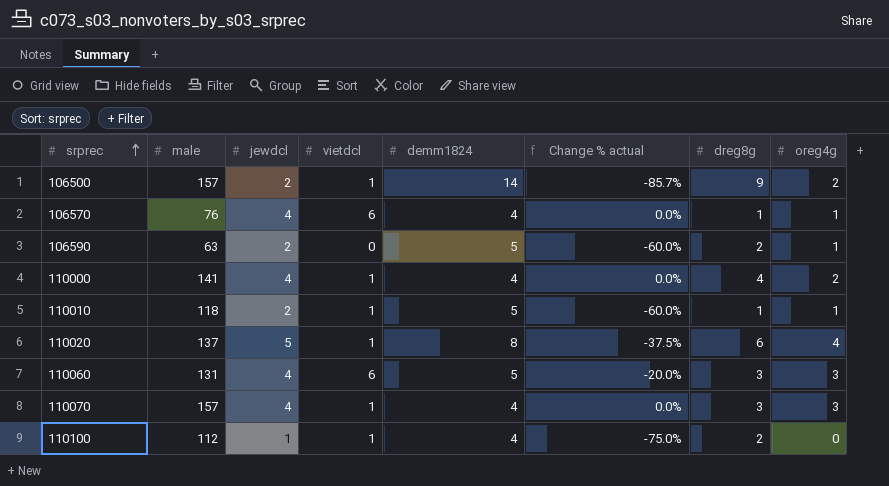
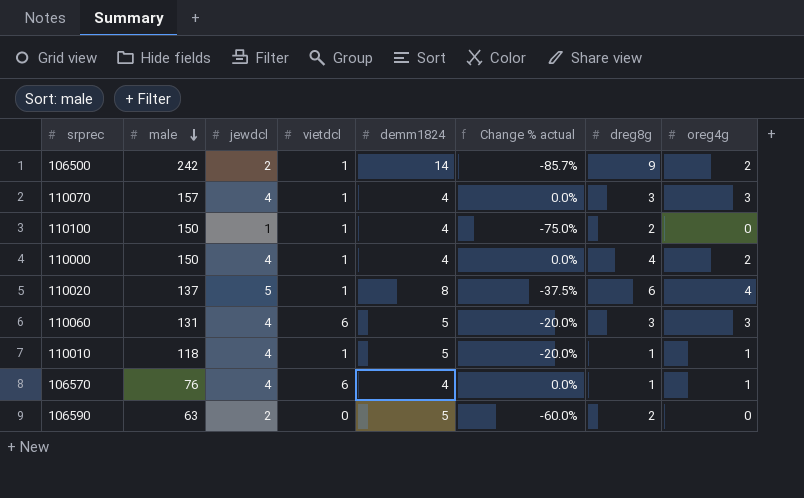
row order: srprec ascending -> male descending
106500 | male: 157 -> 242
110100 | male: 112 -> 150
110000 | male: 141 -> 150
110010 | jewdcl: 2 -> 4
110010 | Change % actual: -60.0% -> -20.0%
106590 | oreg4g: 1 -> 0

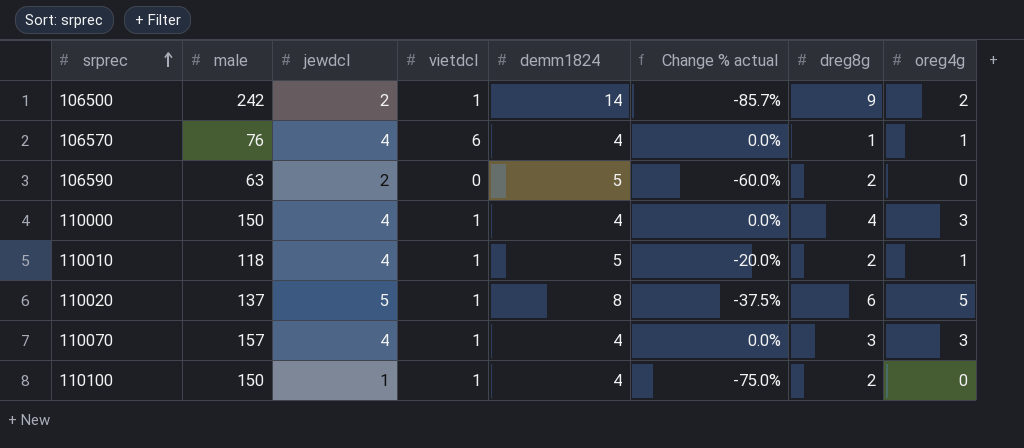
row order: male descending -> srprec ascending
row 110060: 131 | 4 | 6 | 5 | -20.0% | 3 | 3 -> none
110000 | oreg4g: 2 -> 3
110010 | dreg8g: 1 -> 2
110020 | oreg4g: 4 -> 5

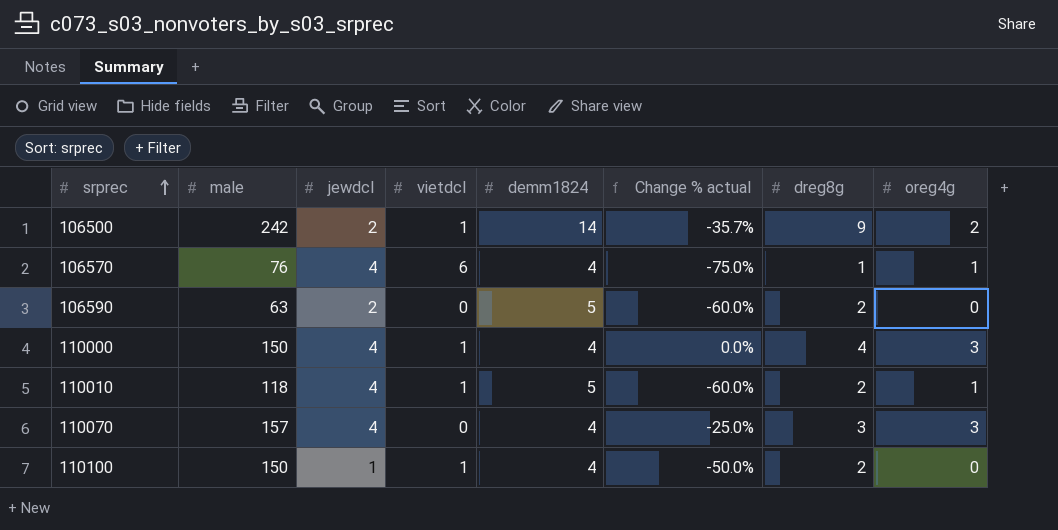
column Change % actual | formula: ([jewdcl] - [demm1824]) / [demm1824] -> ([dreg8g] - [demm1824]) / [demm1824]
row 110020: 137 | 5 | 1 | 8 | -37.5% | 6 | 5 -> none
110070 | vietdcl: 1 -> 0

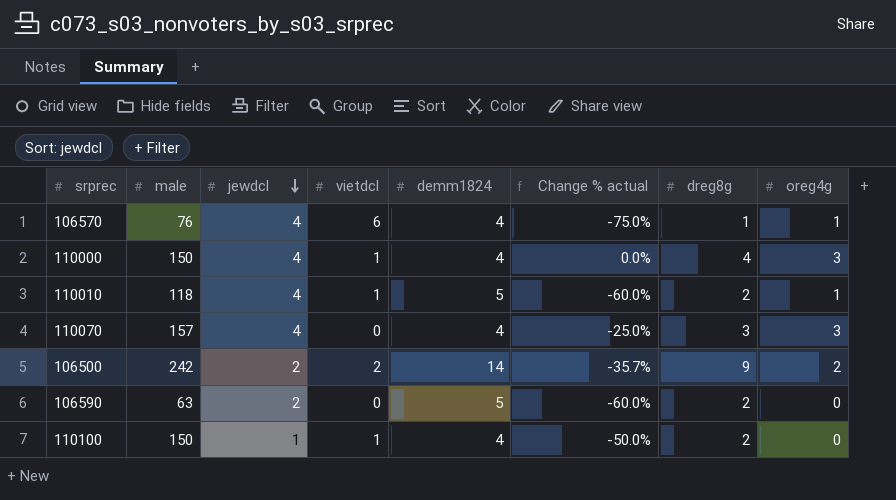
row order: srprec ascending -> jewdcl descending
106500 | vietdcl: 1 -> 2

